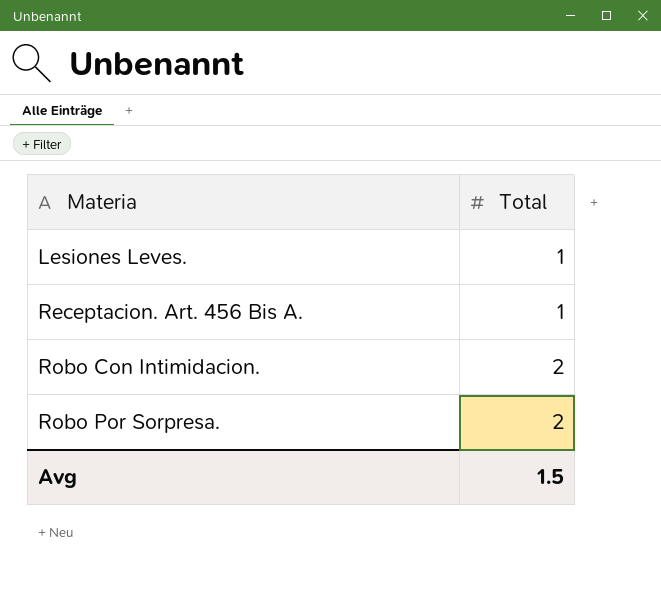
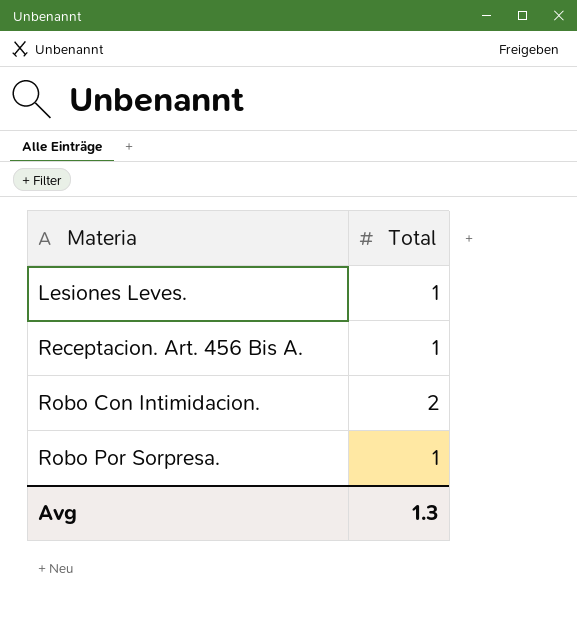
Robo Por Sorpresa. | Total: 2 -> 1
Avg | Total: 1.5 -> 1.3

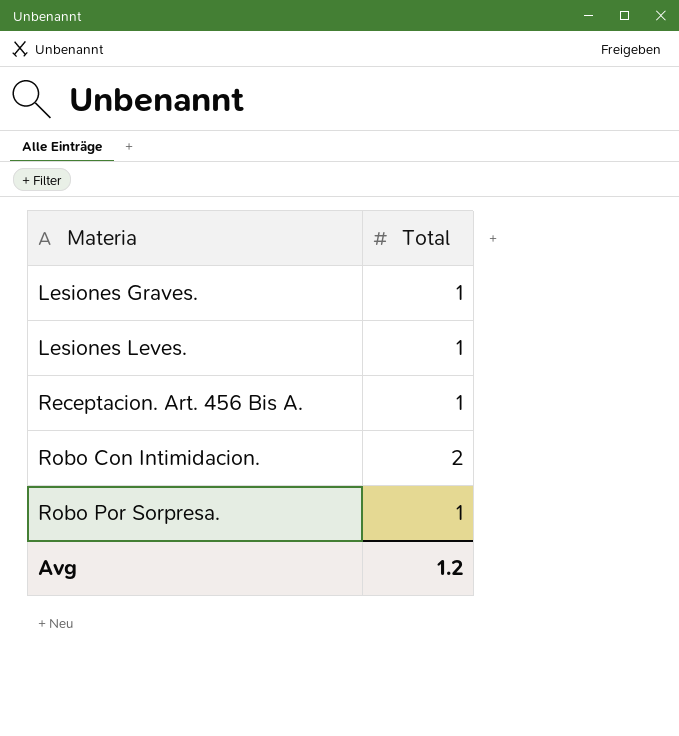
row Lesiones Graves.: none -> 1
Avg | Total: 1.3 -> 1.2

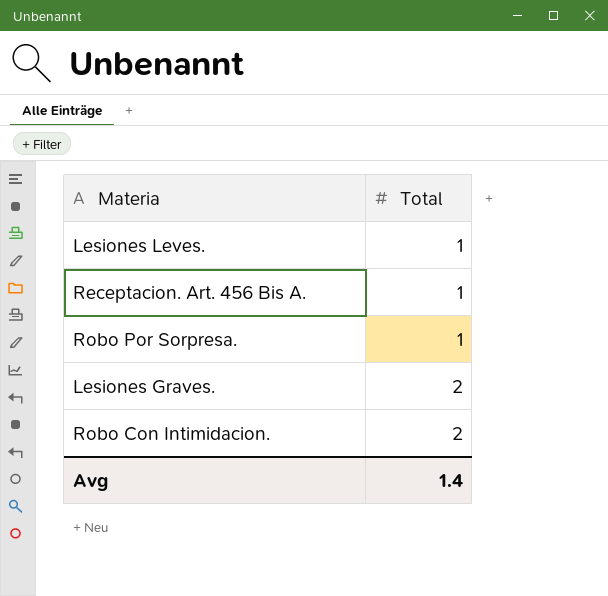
row order: Materia ascending -> Total ascending
Lesiones Graves. | Total: 1 -> 2
Avg | Total: 1.2 -> 1.4

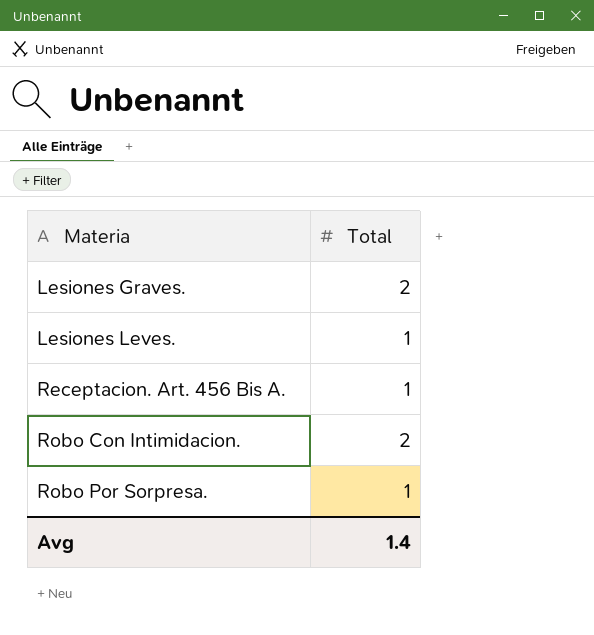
row order: Total ascending -> Materia ascending

